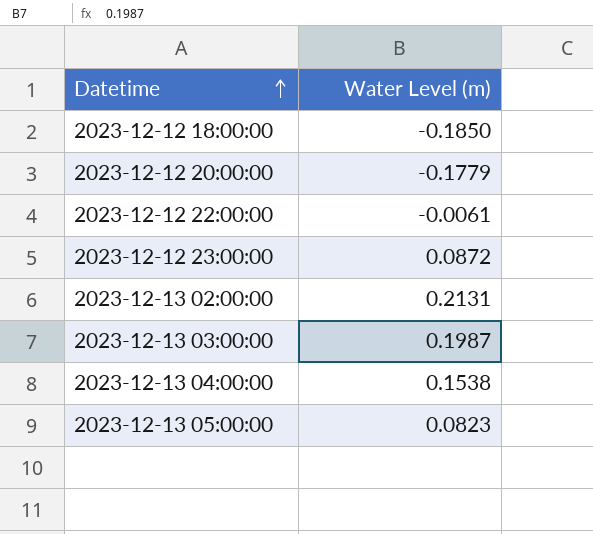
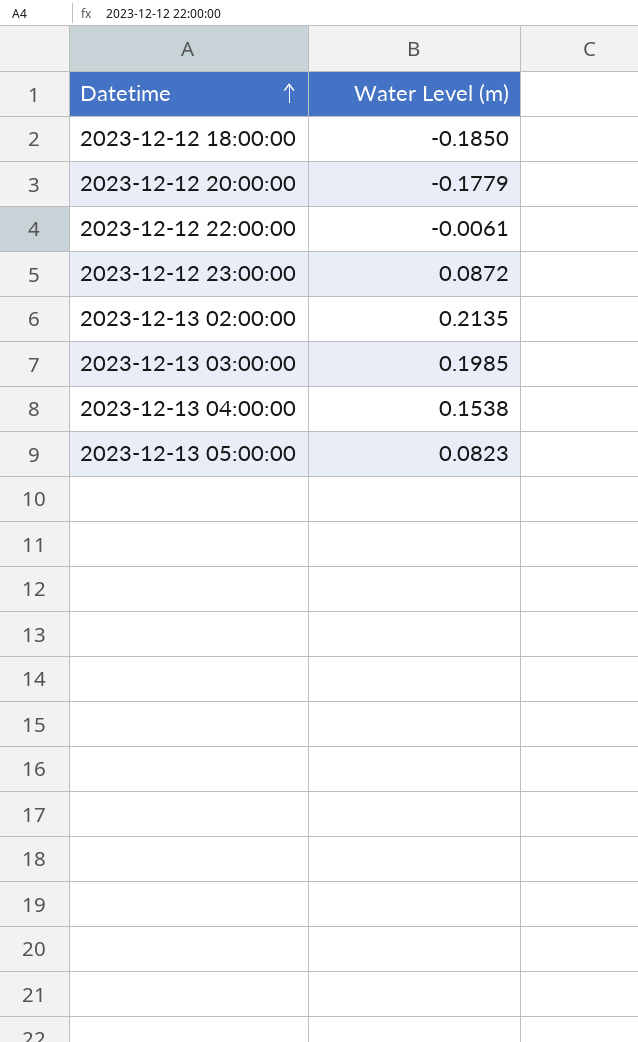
2023-12-13 02:00:00 | Water Level (m): 0.2131 -> 0.2135
2023-12-13 03:00:00 | Water Level (m): 0.1987 -> 0.1985

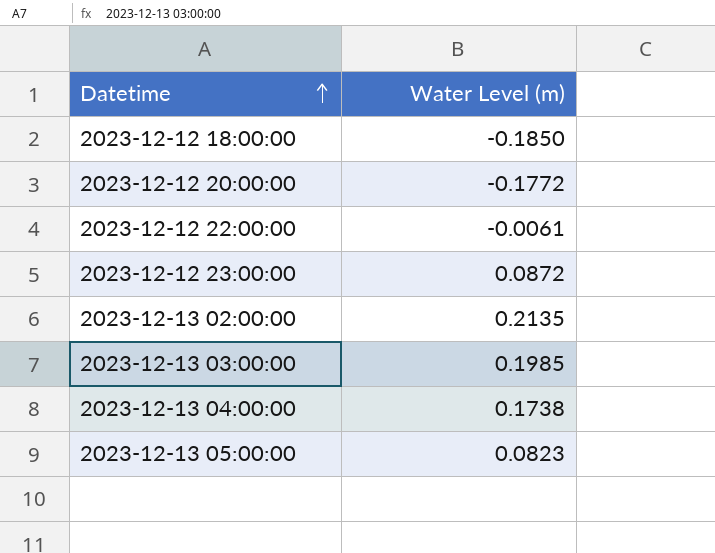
2023-12-12 20:00:00 | Water Level (m): -0.1779 -> -0.1772
2023-12-13 04:00:00 | Water Level (m): 0.1538 -> 0.1738

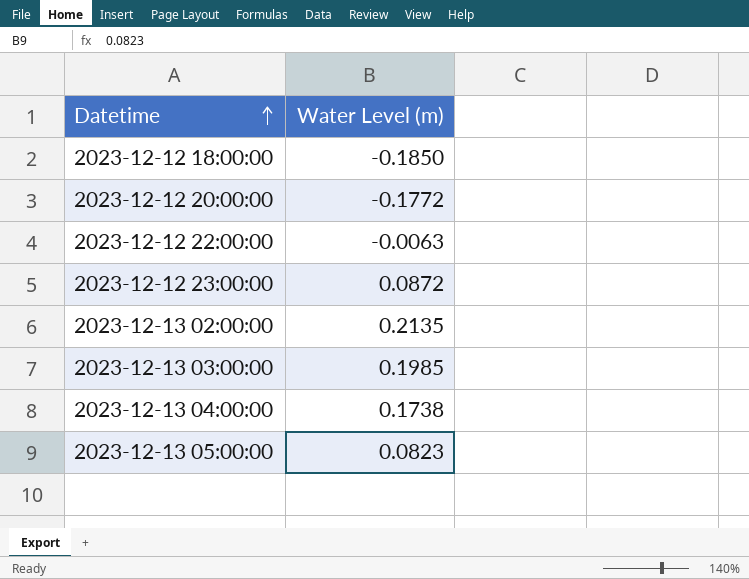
2023-12-12 22:00:00 | Water Level (m): -0.0061 -> -0.0063

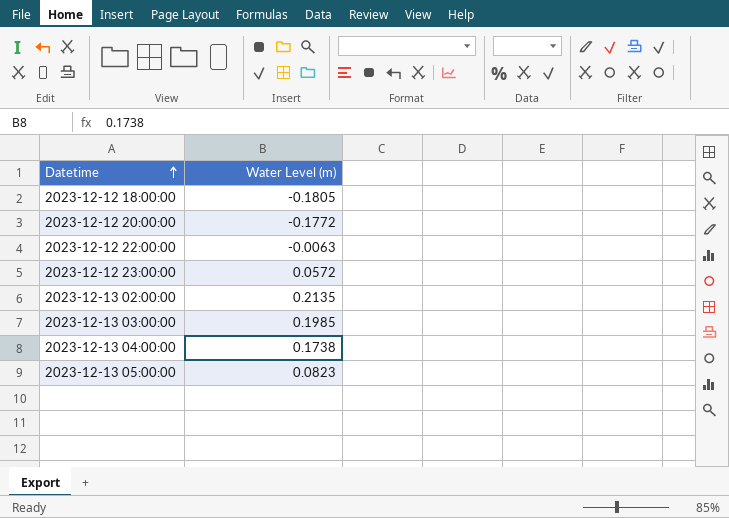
2023-12-12 18:00:00 | Water Level (m): -0.1850 -> -0.1805
2023-12-12 23:00:00 | Water Level (m): 0.0872 -> 0.0572

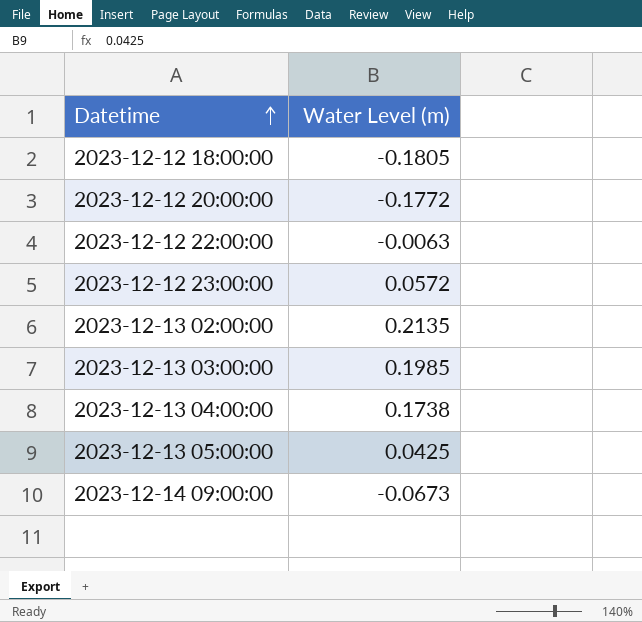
2023-12-13 05:00:00 | Water Level (m): 0.0823 -> 0.0425
row 2023-12-14 09:00:00: none -> -0.0673

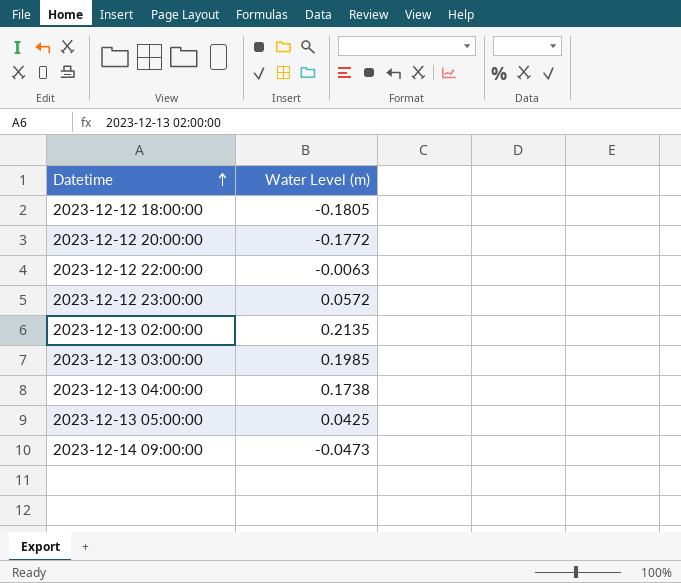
2023-12-14 09:00:00 | Water Level (m): -0.0673 -> -0.0473

